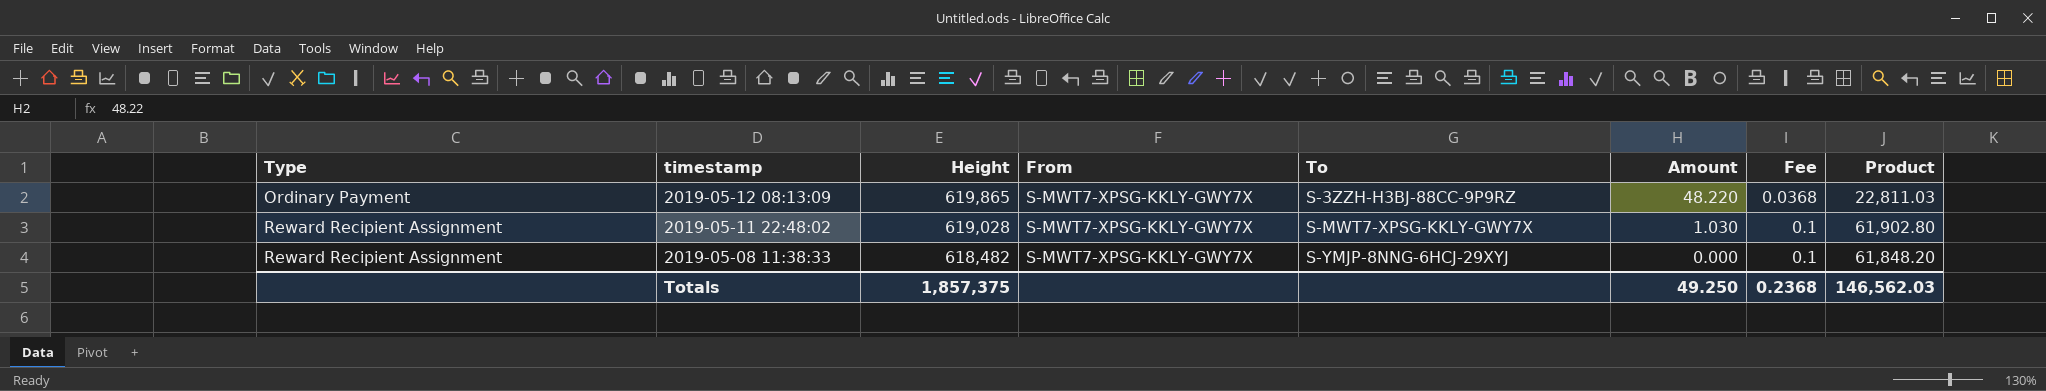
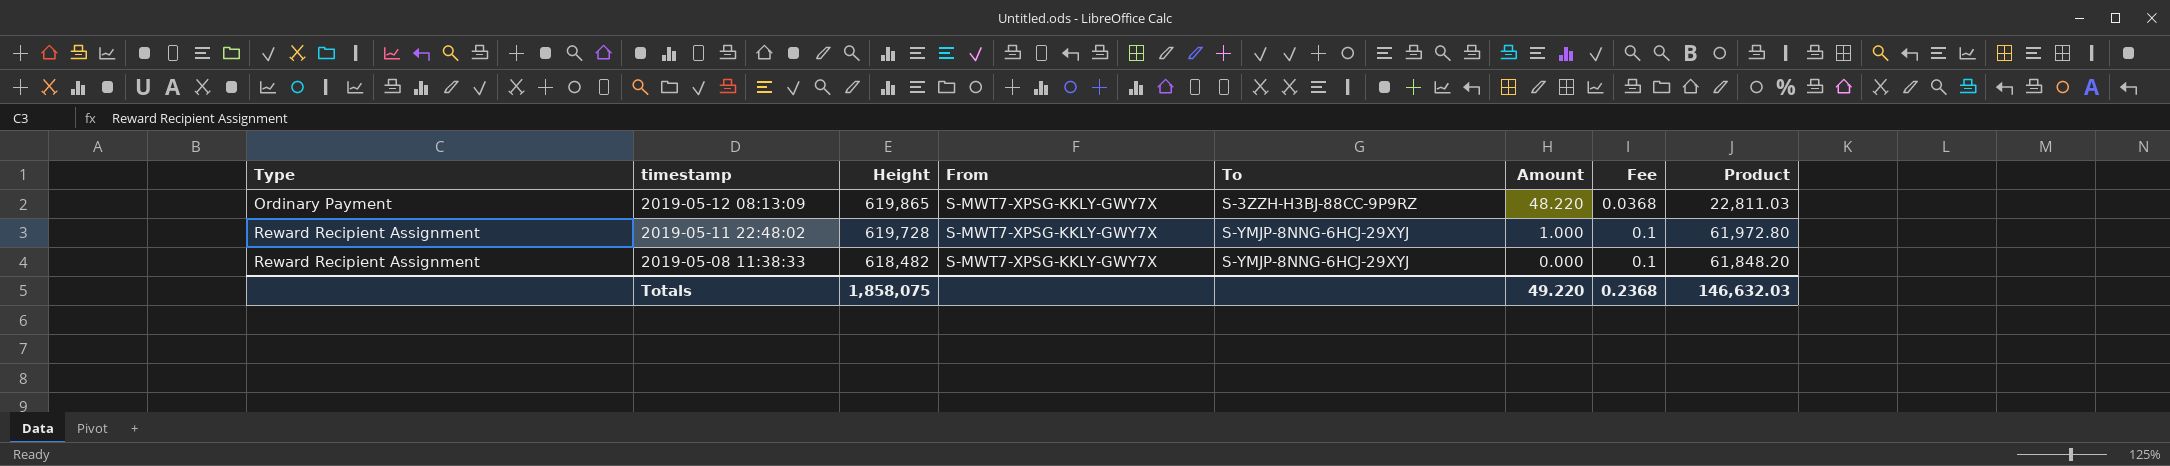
2019-05-11 22:48:02 | Height: 619,028 -> 619,728
2019-05-11 22:48:02 | To: S-MWT7-XPSG-KKLY-GWY7X -> S-YMJP-8NNG-6HCJ-29XYJ
2019-05-11 22:48:02 | Amount: 1.030 -> 1.000
2019-05-11 22:48:02 | Product: 61,902.80 -> 61,972.80
Totals | Height: 1,857,375 -> 1,858,075
Totals | Amount: 49.250 -> 49.220
Totals | Product: 146,562.03 -> 146,632.03

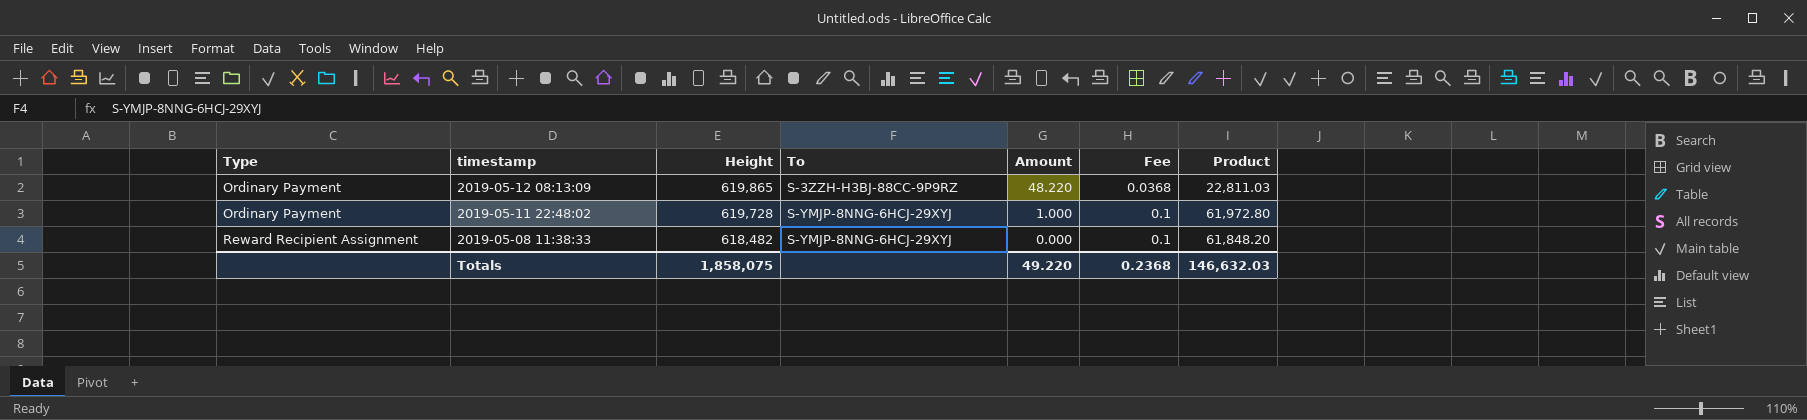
column From | position: 4 -> none
2019-05-11 22:48:02 | Type: Reward Recipient Assignment -> Ordinary Payment

